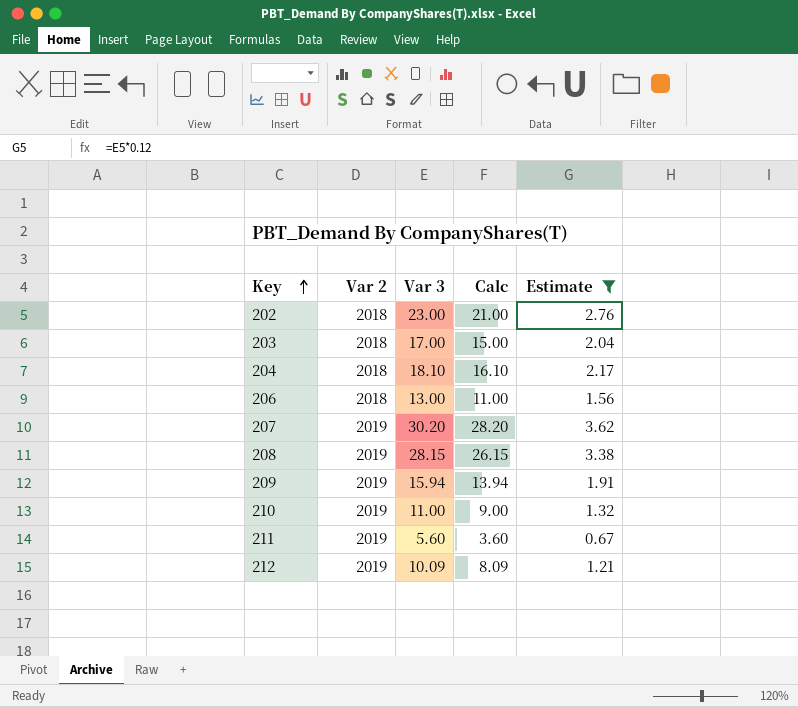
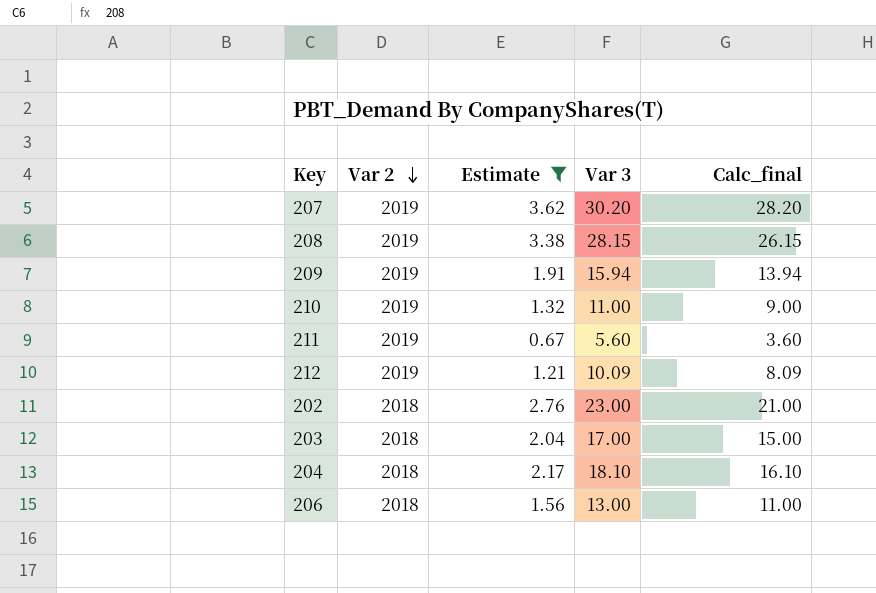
row order: Key ascending -> Var 2 descending
column Estimate | position: 5 -> 3
column name: Calc -> Calc_final

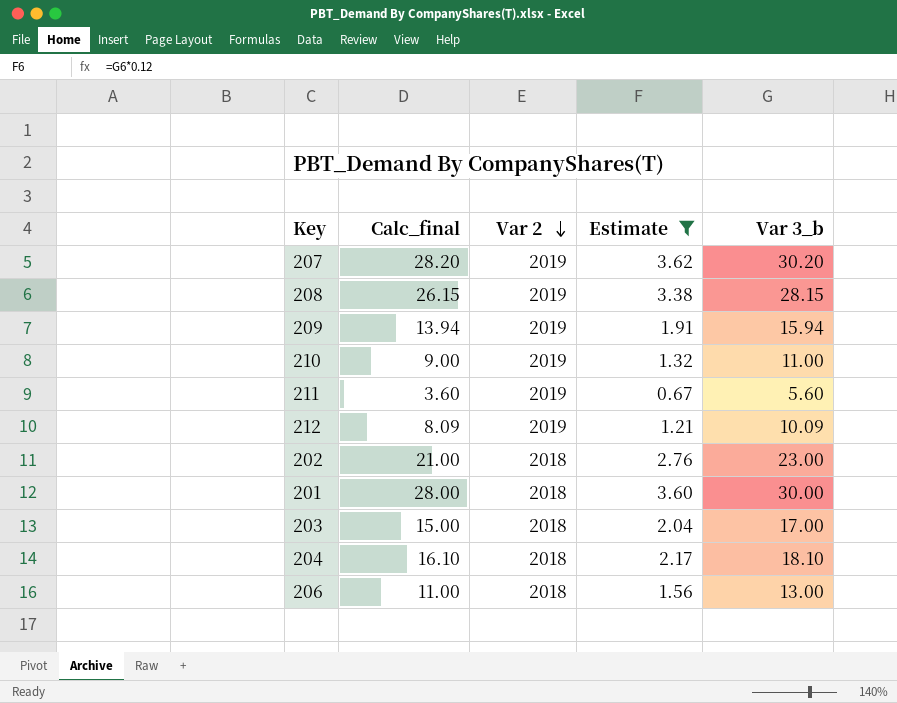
column Calc_final | position: 5 -> 2
column name: Var 3 -> Var 3_b
row 201: none -> 28.00 | 2018 | 3.60 | 30.00

